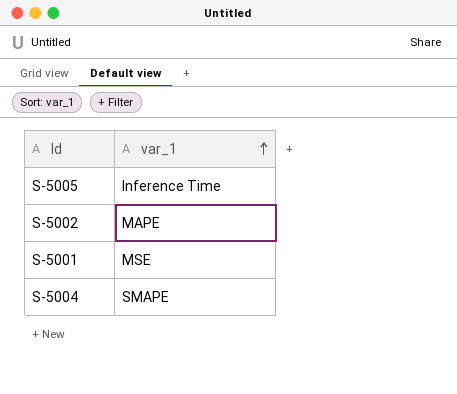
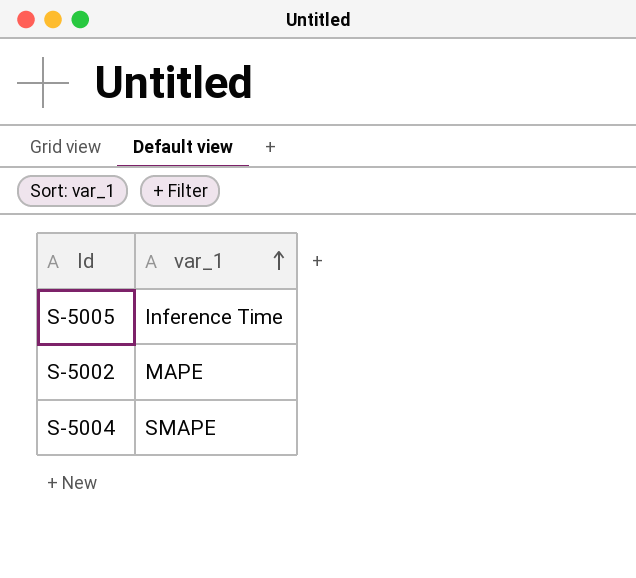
row S-5001: MSE -> none

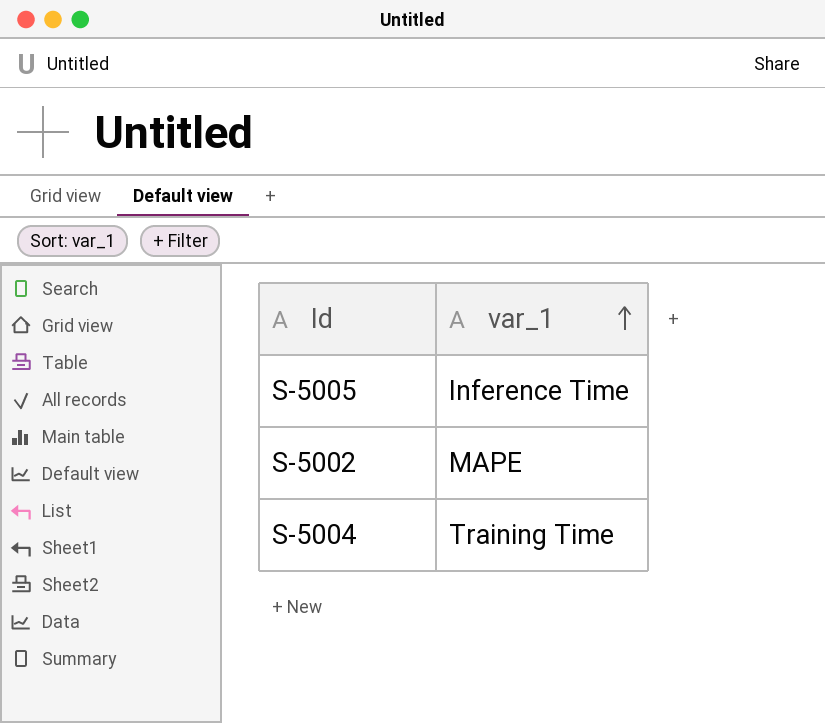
S-5004 | var_1: SMAPE -> Training Time

